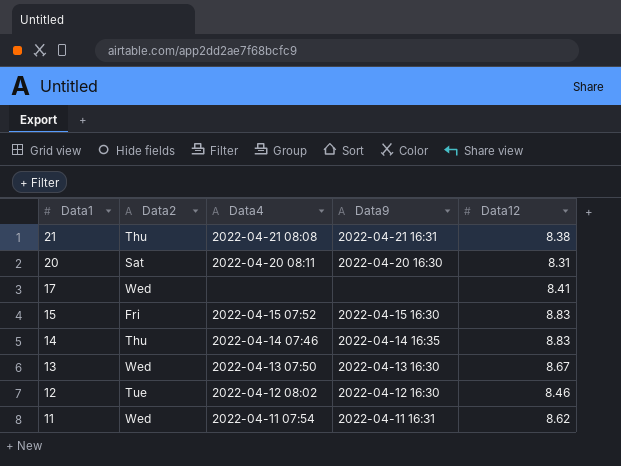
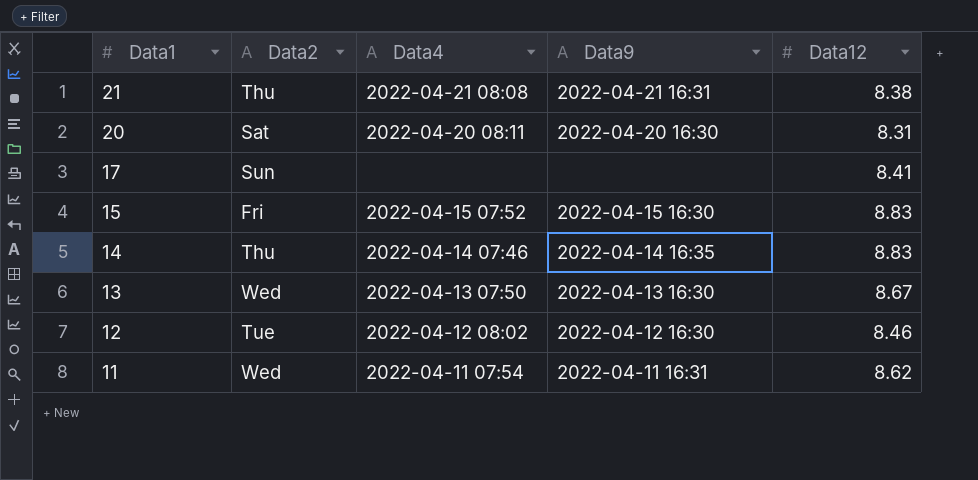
17 | Data2: Wed -> Sun

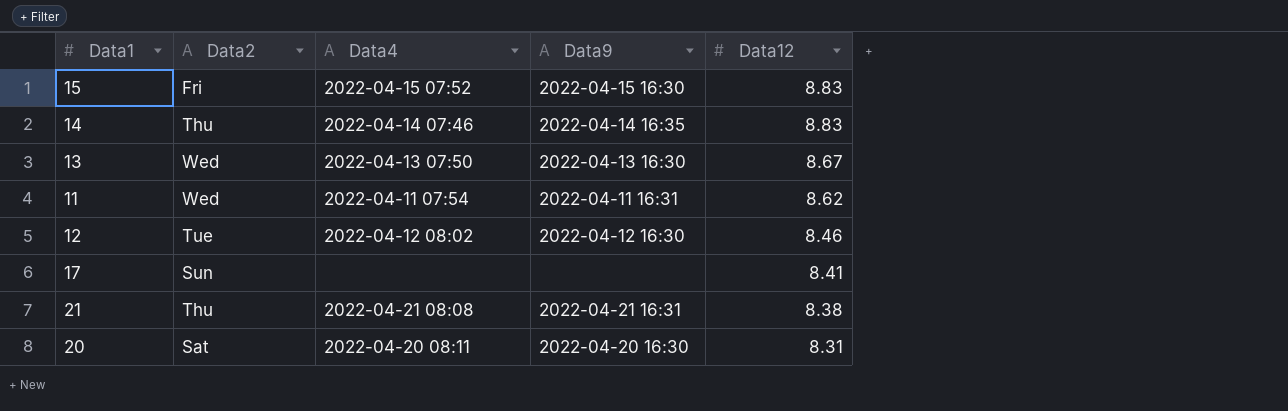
row order: Data1 descending -> Data12 descending

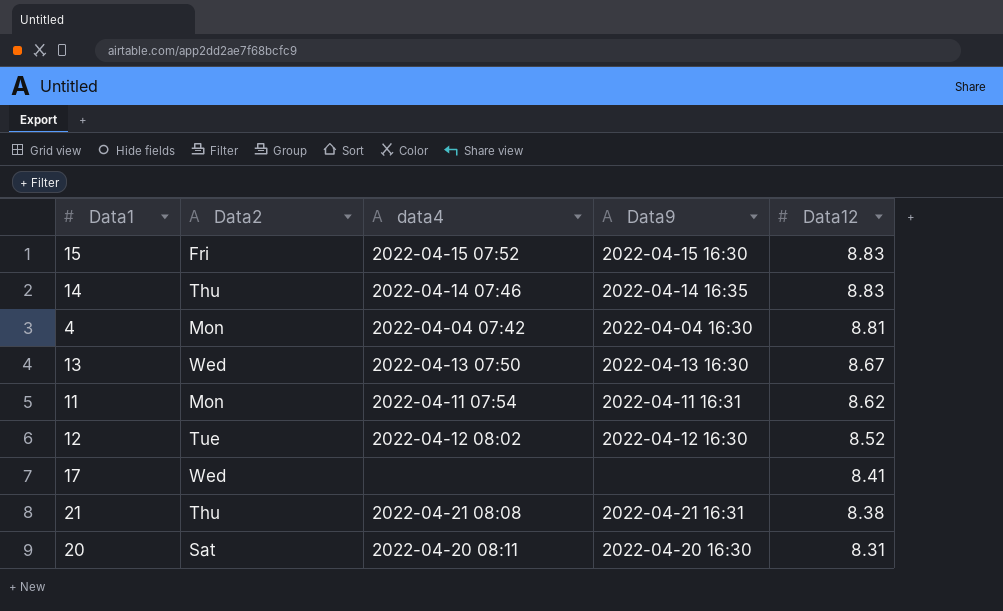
column name: Data4 -> data4
row 4: none -> Mon | 2022-04-04 07:42 | 2022-04-04 16:30 | 8.81
11 | Data2: Wed -> Mon
12 | Data12: 8.46 -> 8.52
17 | Data2: Sun -> Wed

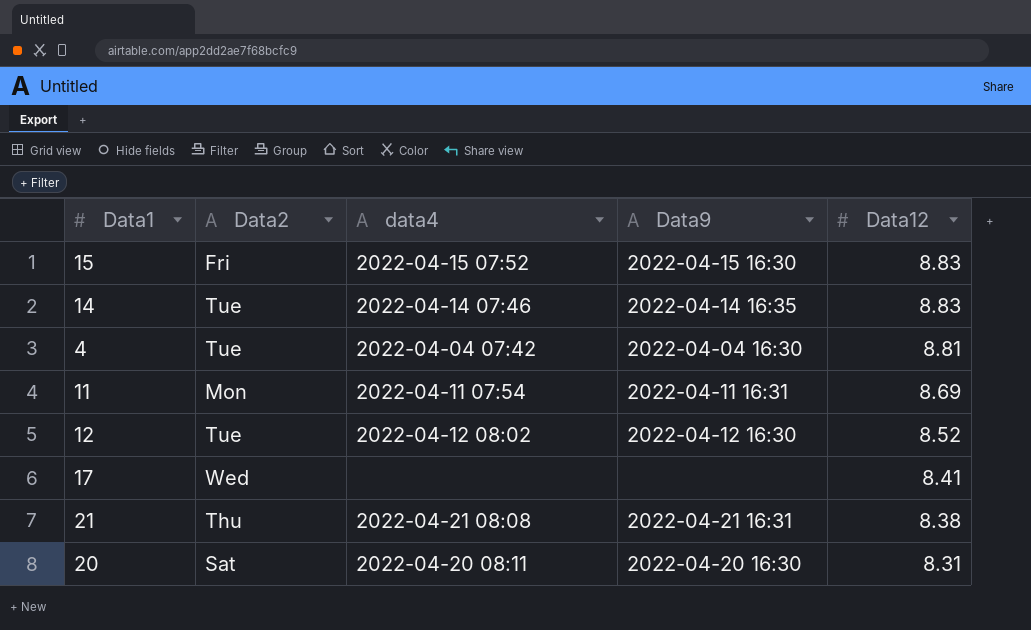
row 13: Wed | 2022-04-13 07:50 | 2022-04-13 16:30 | 8.67 -> none
14 | Data2: Thu -> Tue
4 | Data2: Mon -> Tue
11 | Data12: 8.62 -> 8.69

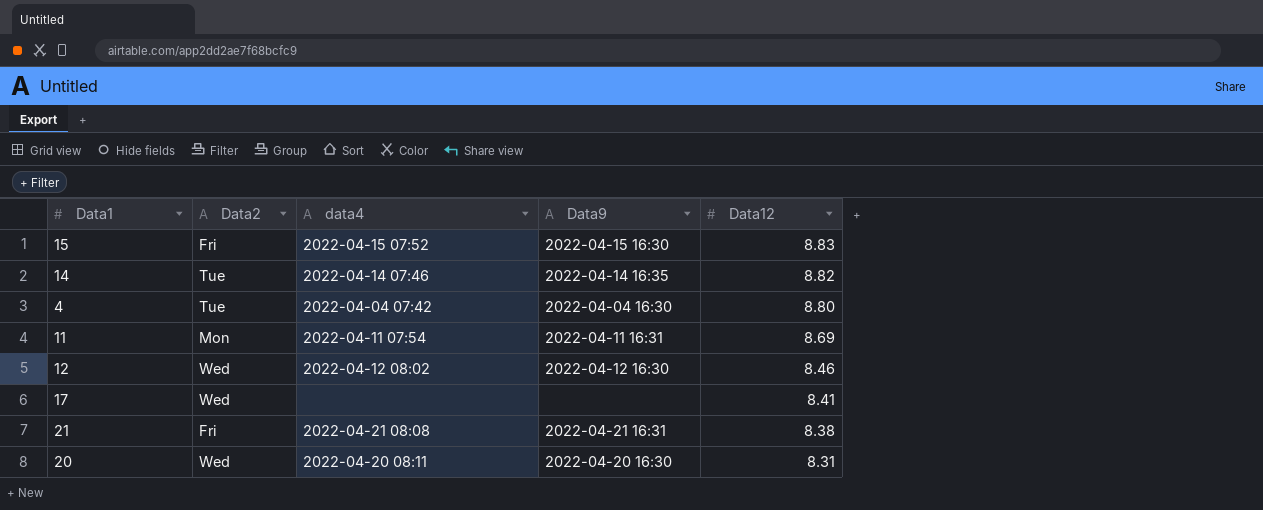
14 | Data12: 8.83 -> 8.82
4 | Data12: 8.81 -> 8.80
12 | Data2: Tue -> Wed
12 | Data12: 8.52 -> 8.46
21 | Data2: Thu -> Fri
20 | Data2: Sat -> Wed

